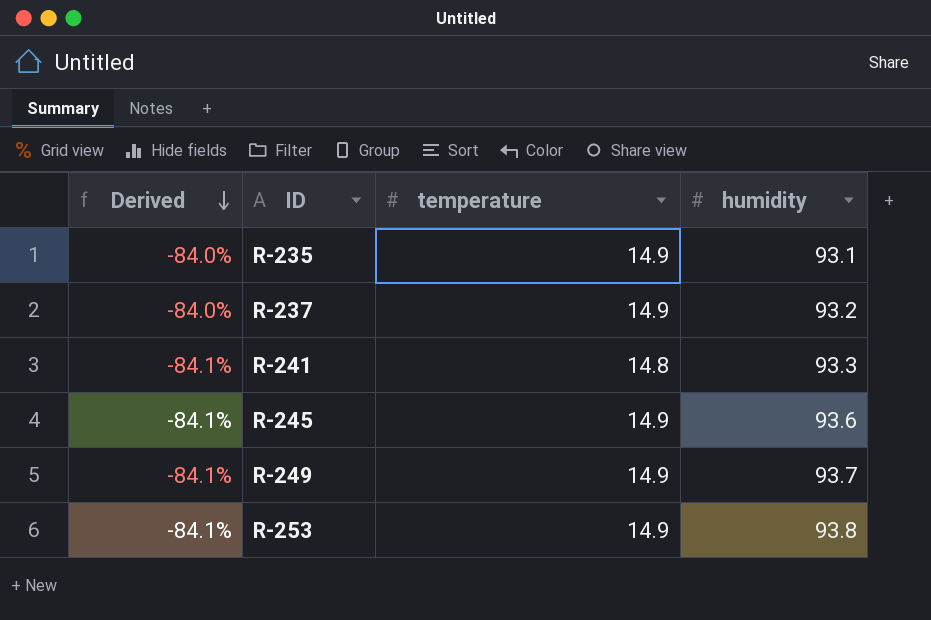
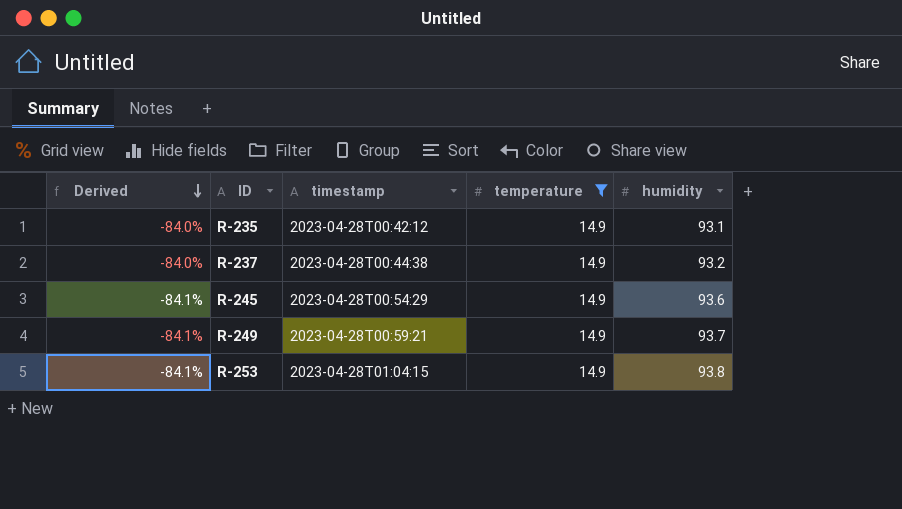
filter: none -> temperature = 14.9
column timestamp | position: none -> 3

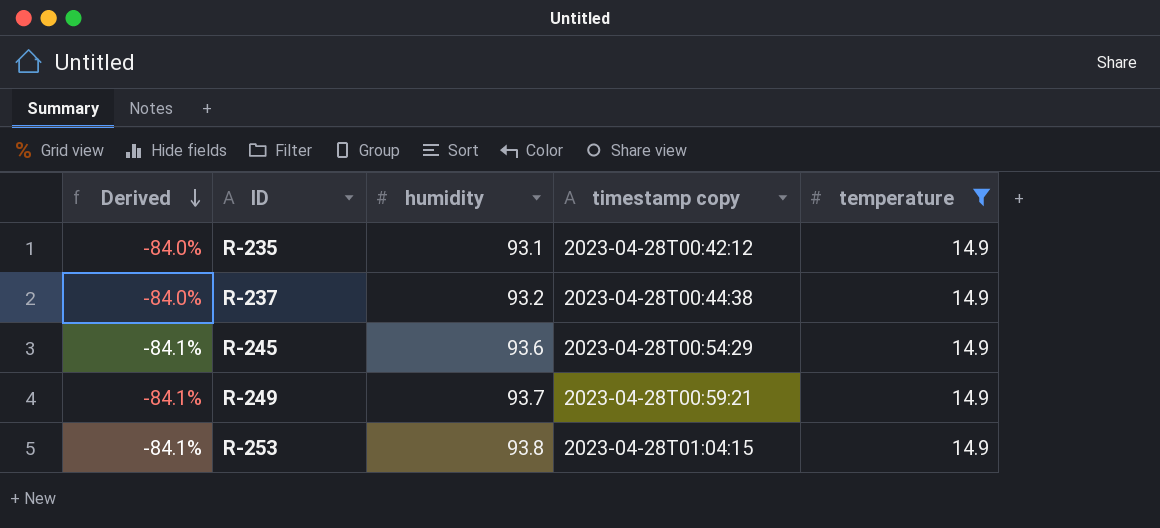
column humidity | position: 5 -> 3
column name: timestamp -> timestamp copy

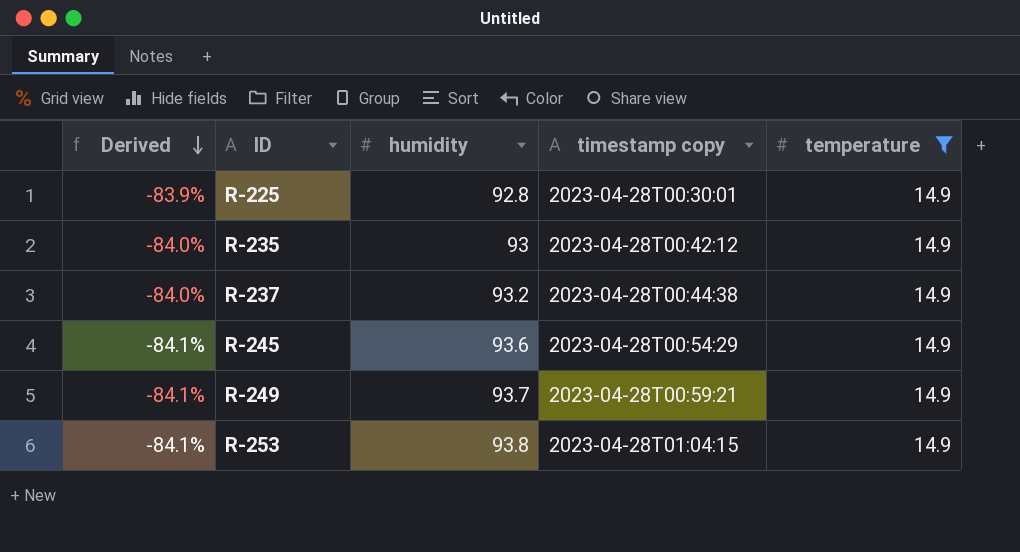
row R-225: none -> -83.9% | 92.8 | 2023-04-28T00:30:01 | 14.9
R-235 | humidity: 93.1 -> 93

